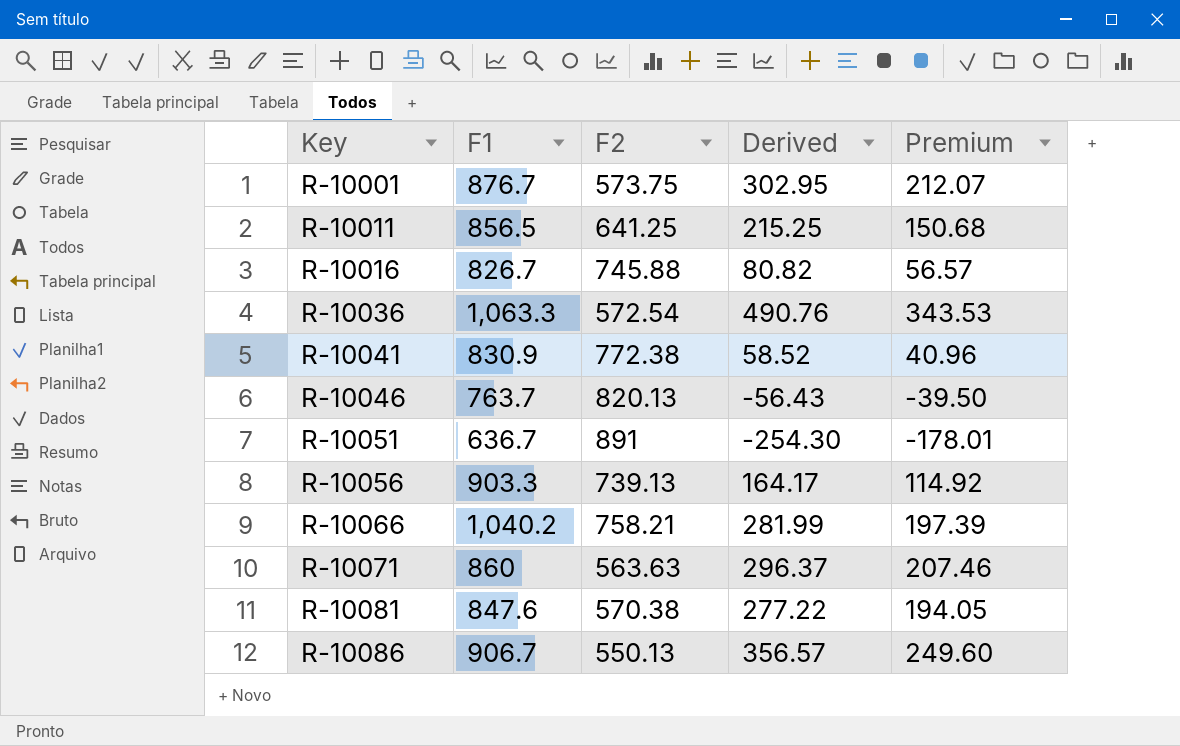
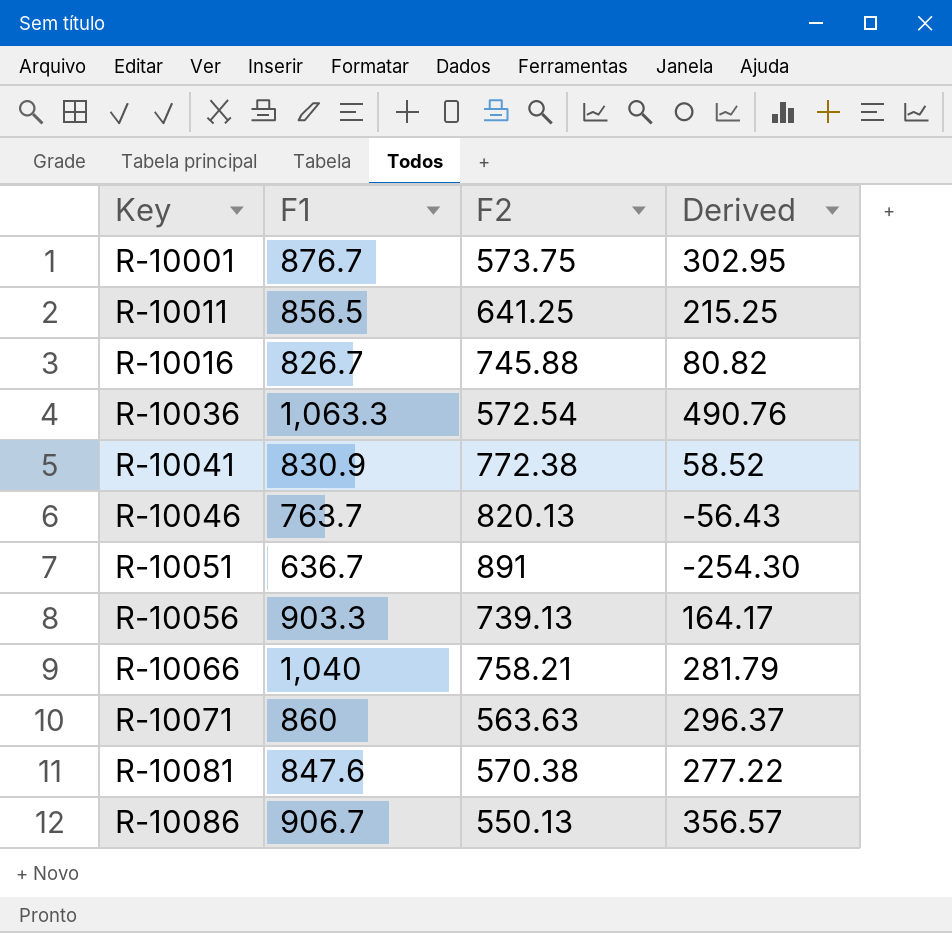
column Premium | formula: [Derived] * 0.7 -> none
R-10066 | F1: 1,040.2 -> 1,040
R-10066 | Derived: 281.99 -> 281.79

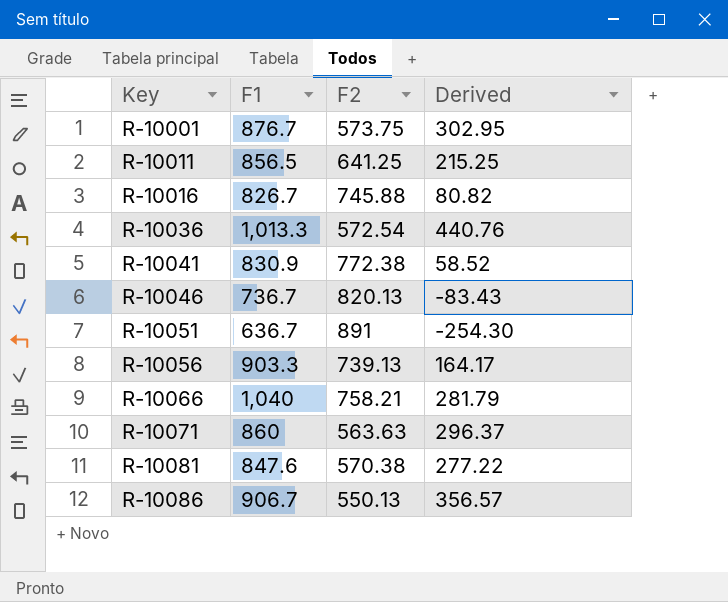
R-10036 | F1: 1,063.3 -> 1,013.3
R-10036 | Derived: 490.76 -> 440.76
R-10046 | F1: 763.7 -> 736.7
R-10046 | Derived: -56.43 -> -83.43

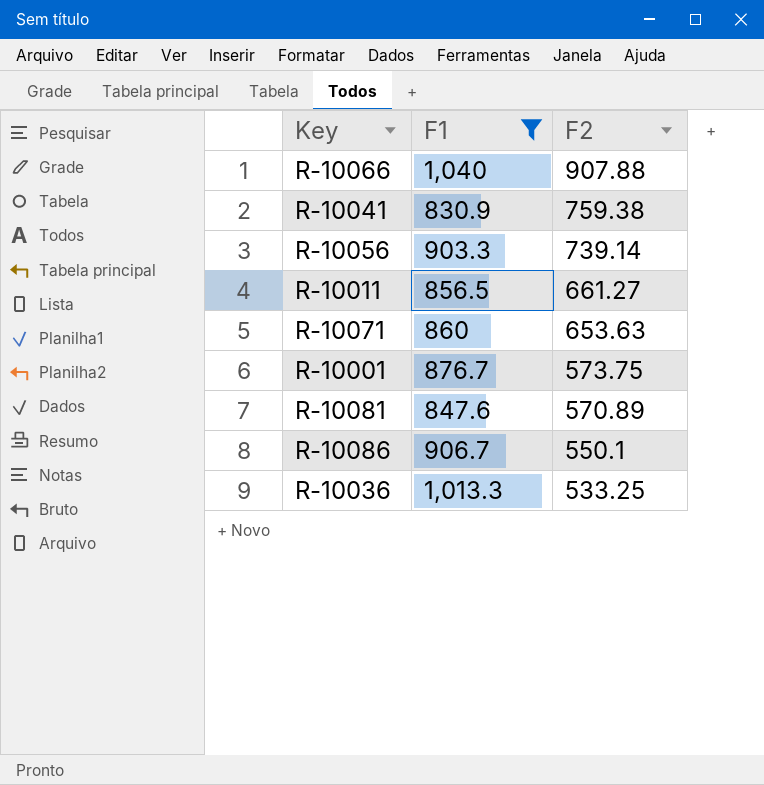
filter: none -> F1 >= 830.9
row order: Key ascending -> F2 descending
column Derived | formula: [F1] - [F2] -> none
R-10066 | F2: 758.21 -> 907.88
R-10041 | F2: 772.38 -> 759.38
R-10056 | F2: 739.13 -> 739.14
R-10011 | F2: 641.25 -> 661.27
R-10071 | F2: 563.63 -> 653.63
R-10081 | F2: 570.38 -> 570.89
R-10086 | F2: 550.13 -> 550.1
R-10036 | F2: 572.54 -> 533.25

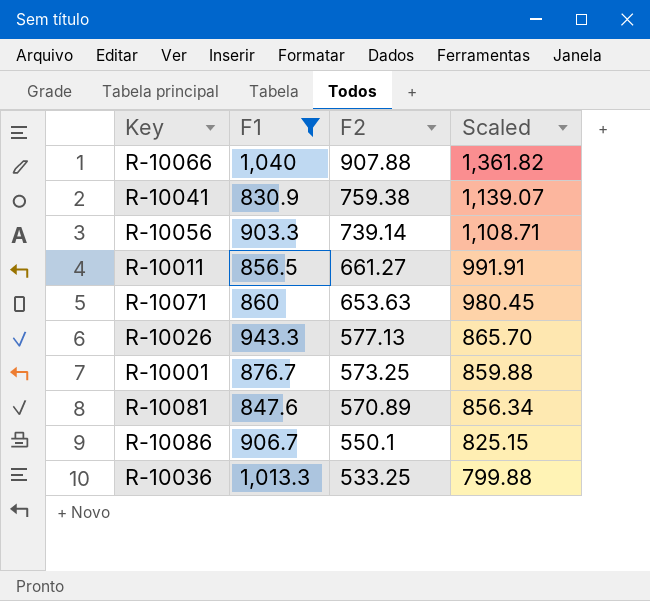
column Scaled | formula: none -> [F2] * 1.5
row R-10026: none -> 943.3 | 577.13 | 865.70
R-10001 | F2: 573.75 -> 573.25

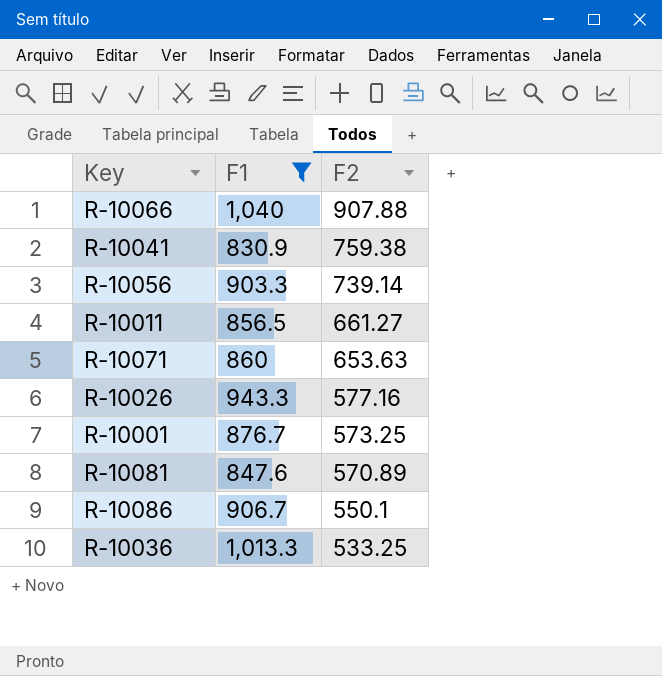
column Scaled | formula: [F2] * 1.5 -> none
R-10026 | F2: 577.13 -> 577.16

